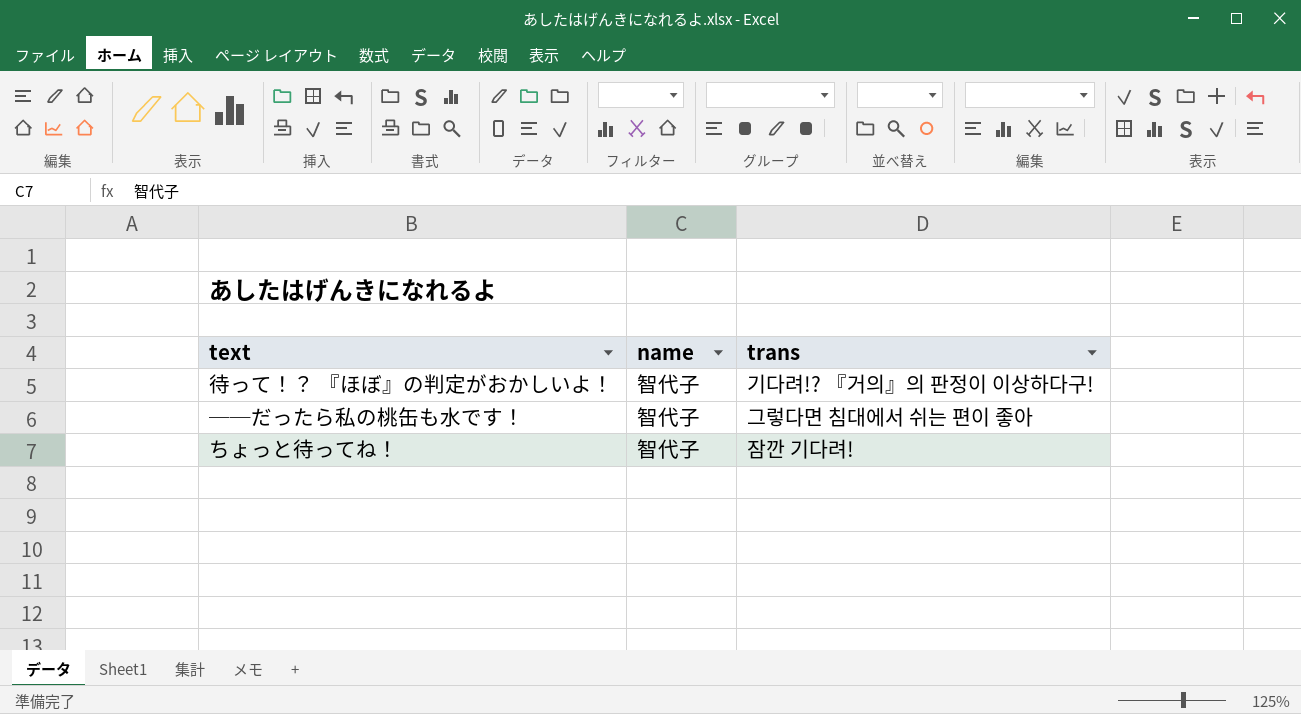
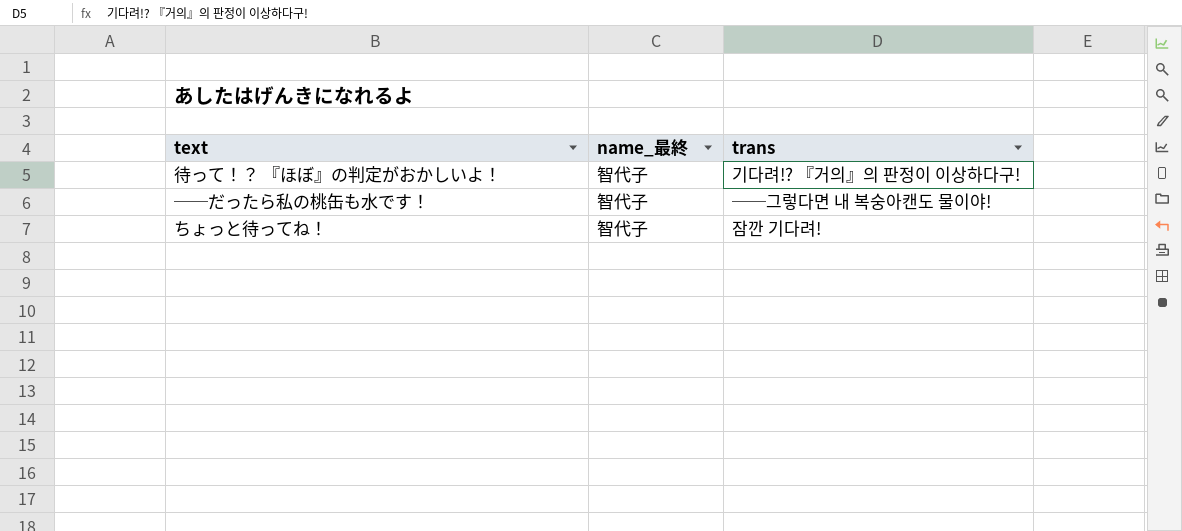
column name: name -> name_最終
──だったら私の桃缶も水です！ | trans: 그렇다면 침대에서 쉬는 편이 좋아 -> ──그렇다면 내 복숭아캔도 물이야!

